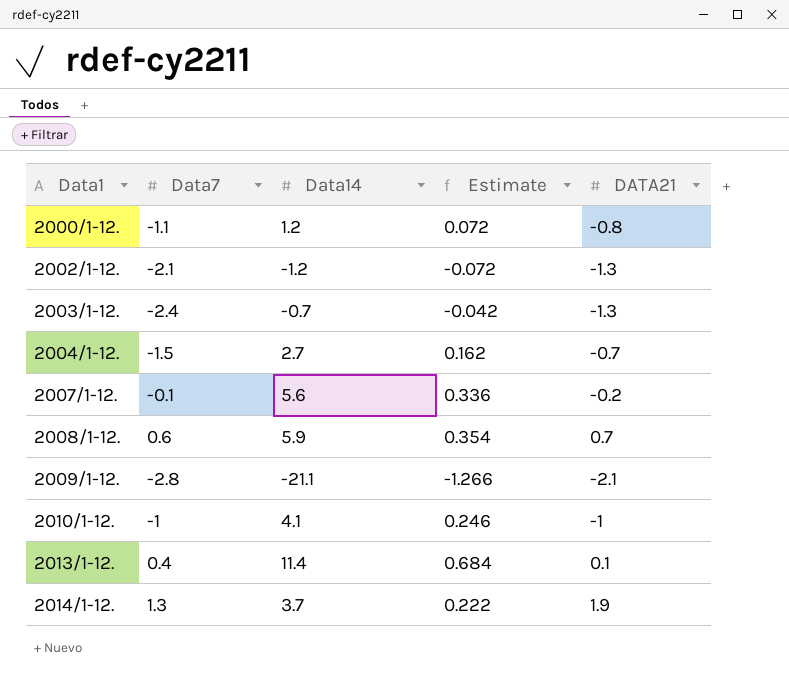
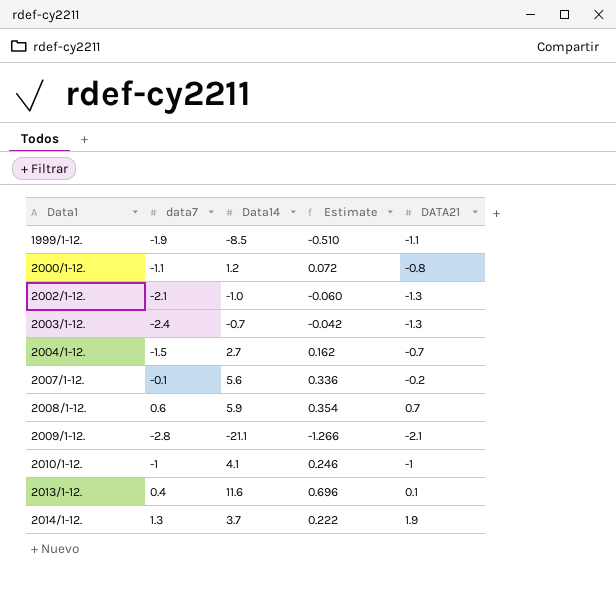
column name: Data7 -> data7
row 1999/1-12.: none -> -1.9 | -8.5 | -0.510 | -1.1
2002/1-12. | Data14: -1.2 -> -1.0
2002/1-12. | Estimate: -0.072 -> -0.060
2013/1-12. | Data14: 11.4 -> 11.6
2013/1-12. | Estimate: 0.684 -> 0.696

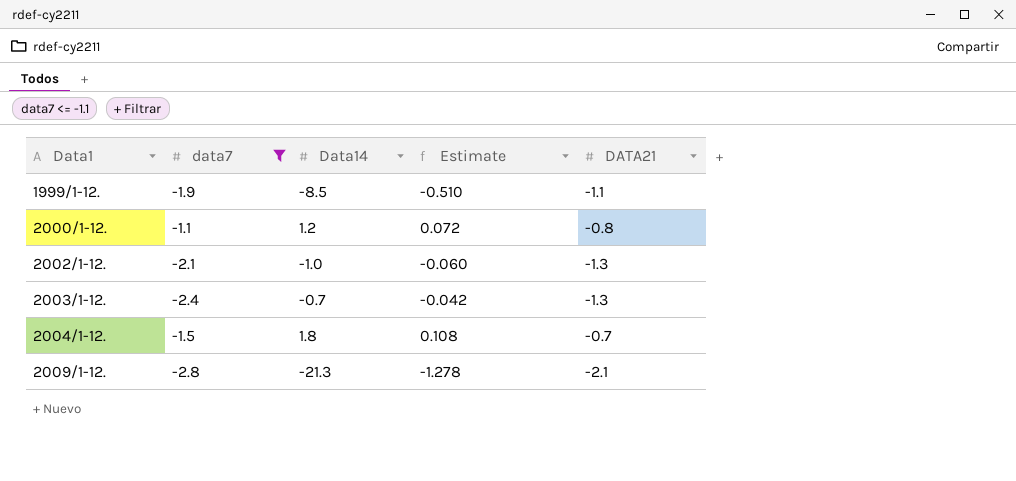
filter: none -> data7 <= -1.1
2004/1-12. | Data14: 2.7 -> 1.8
2004/1-12. | Estimate: 0.162 -> 0.108
2009/1-12. | Data14: -21.1 -> -21.3
2009/1-12. | Estimate: -1.266 -> -1.278

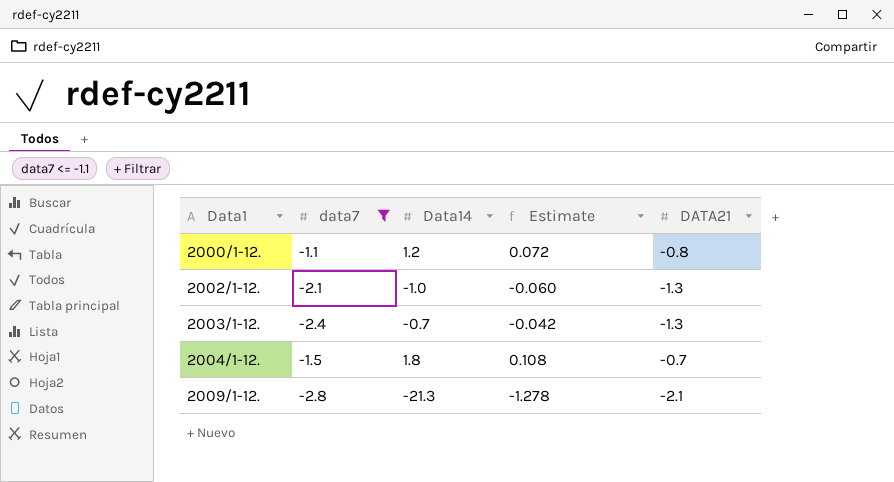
row 1999/1-12.: -1.9 | -8.5 | -0.510 | -1.1 -> none

